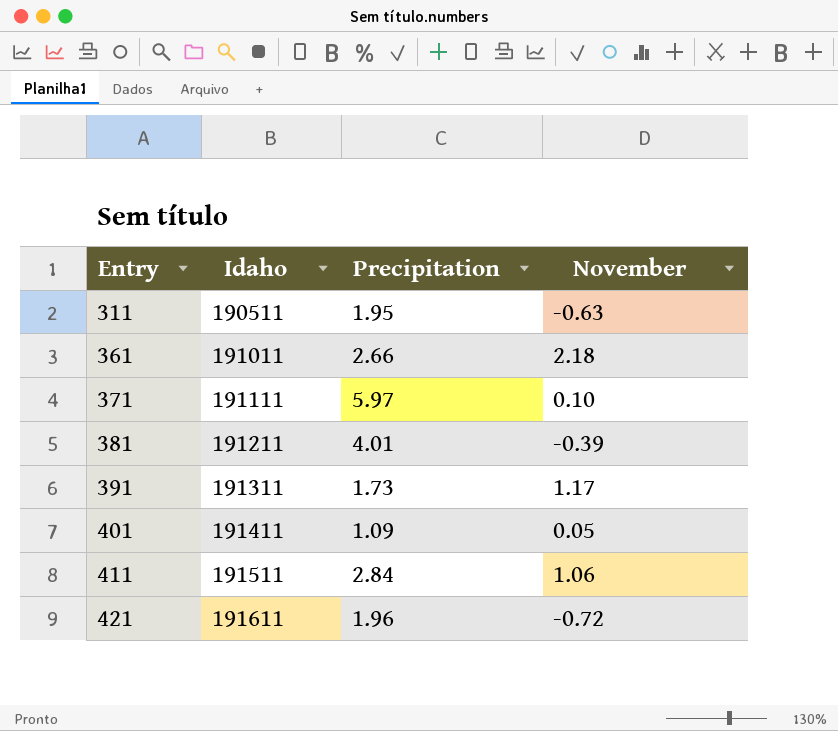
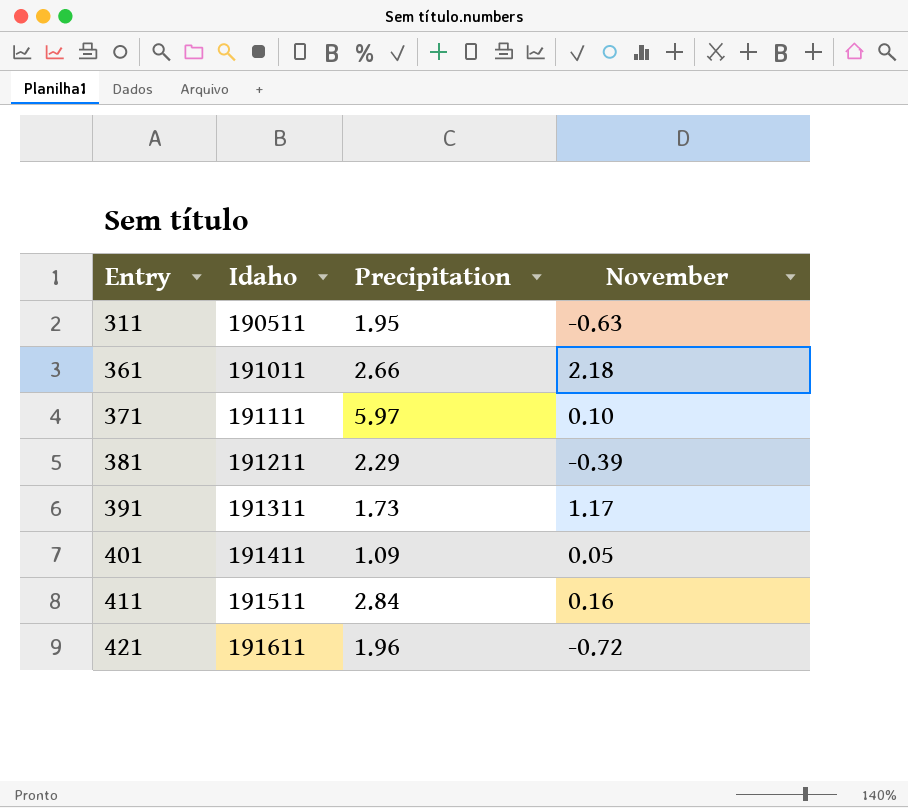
381 | Precipitation: 4.01 -> 2.29
411 | November: 1.06 -> 0.16

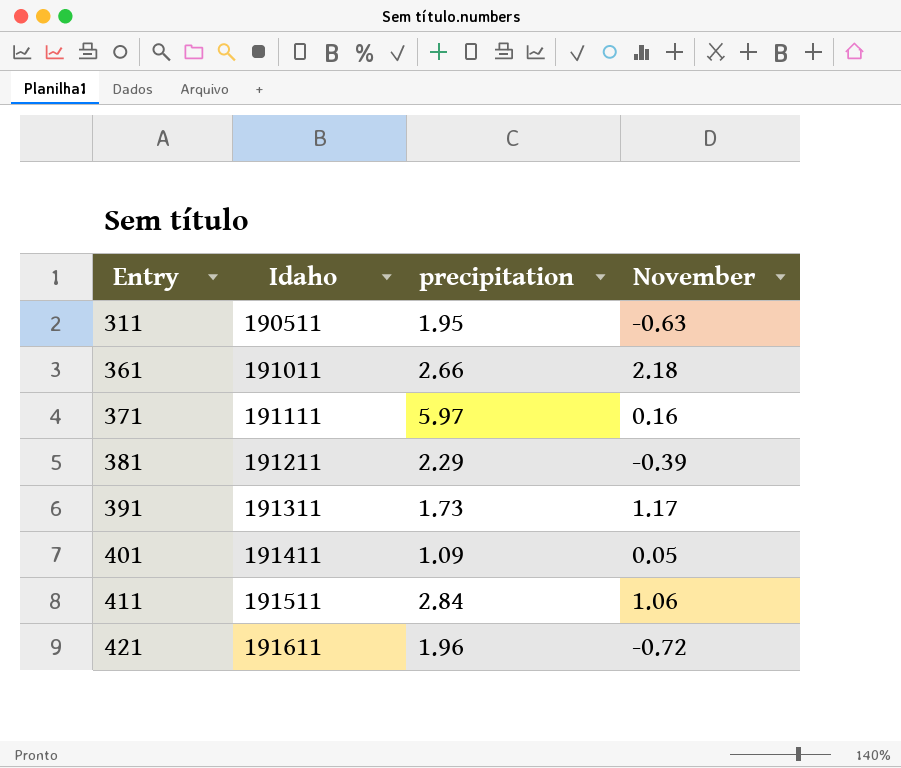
column name: Precipitation -> precipitation
371 | November: 0.10 -> 0.16
411 | November: 0.16 -> 1.06

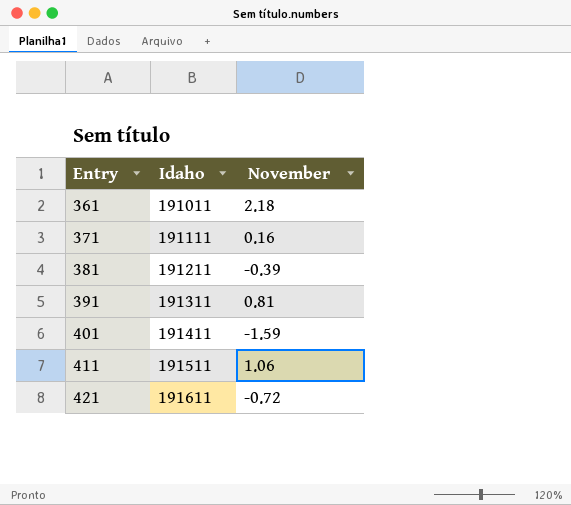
column precipitation | position: 3 -> none
row 311: 190511 | 1.95 | -0.63 -> none
391 | November: 1.17 -> 0.81
401 | November: 0.05 -> -1.59

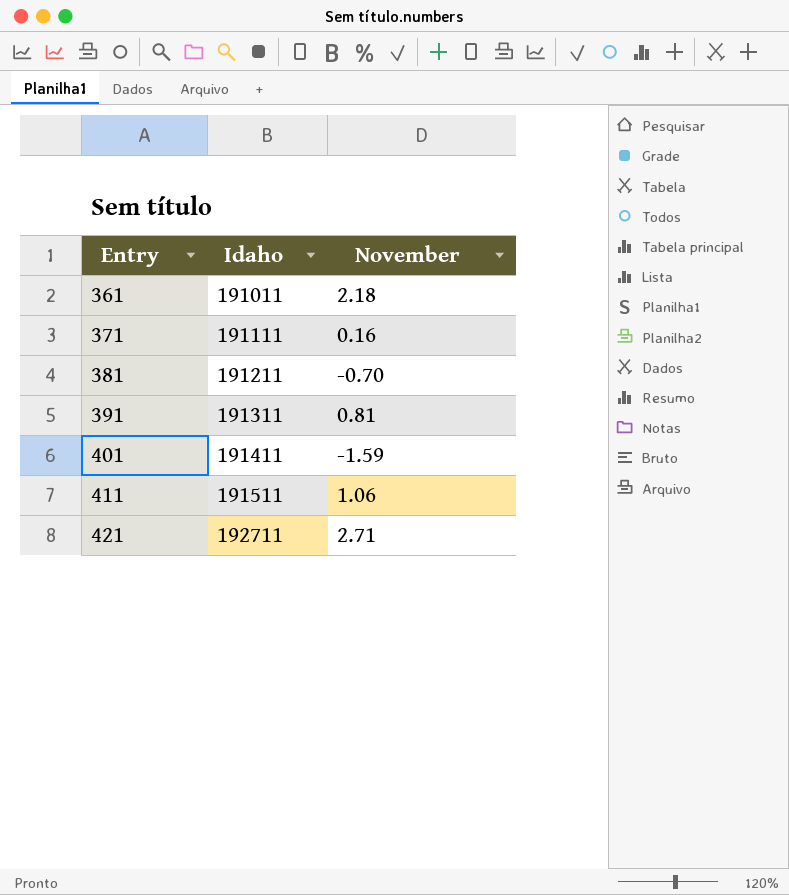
381 | November: -0.39 -> -0.70
421 | Idaho: 191611 -> 192711
421 | November: -0.72 -> 2.71

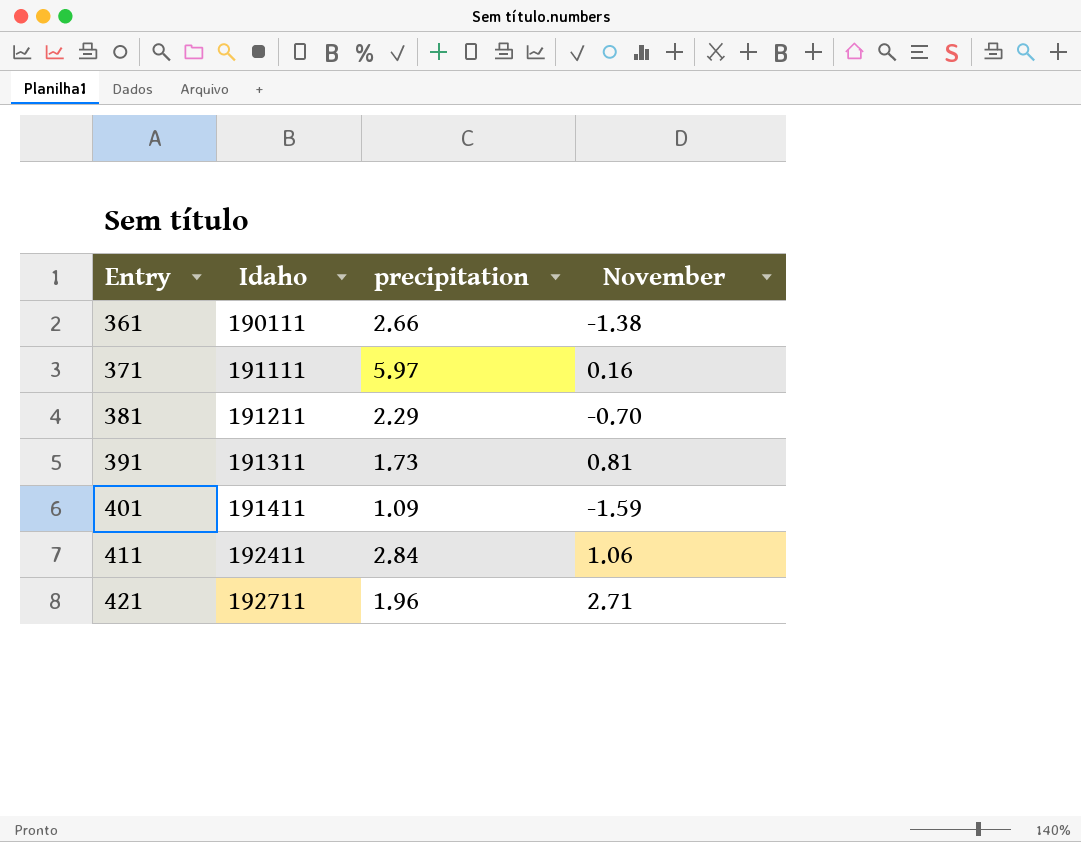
column precipitation | position: none -> 3
361 | Idaho: 191011 -> 190111
361 | November: 2.18 -> -1.38
411 | Idaho: 191511 -> 192411

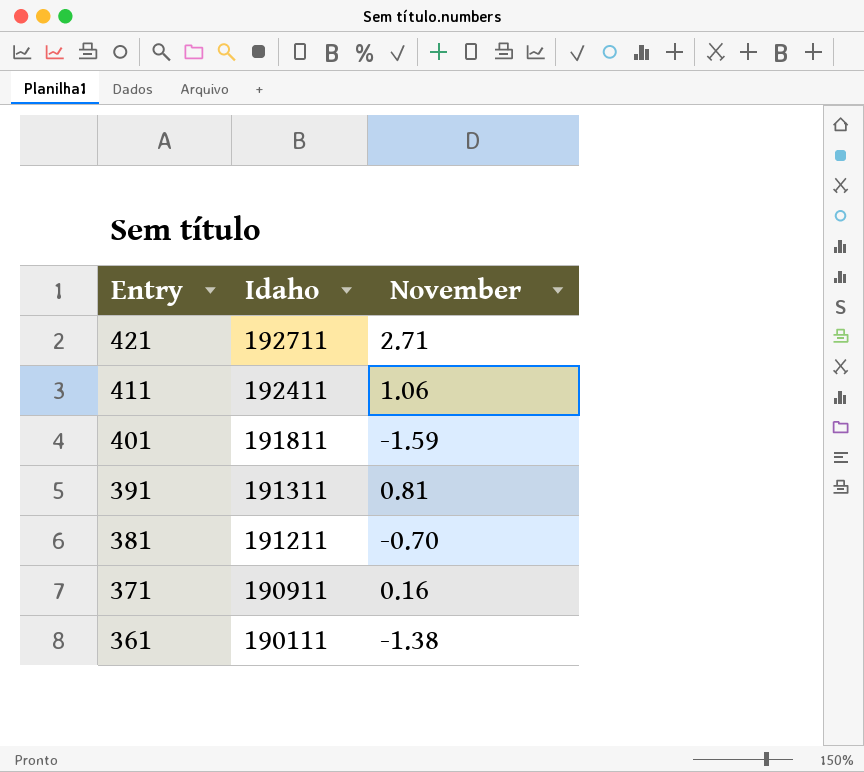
row order: Entry ascending -> Entry descending
column precipitation | position: 3 -> none
401 | Idaho: 191411 -> 191811
371 | Idaho: 191111 -> 190911

